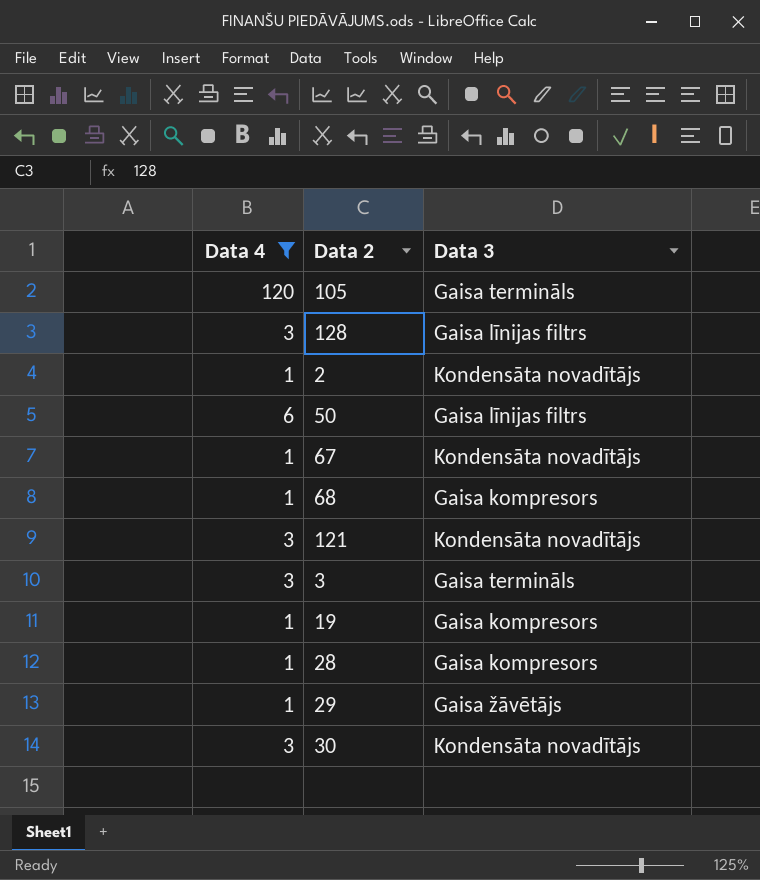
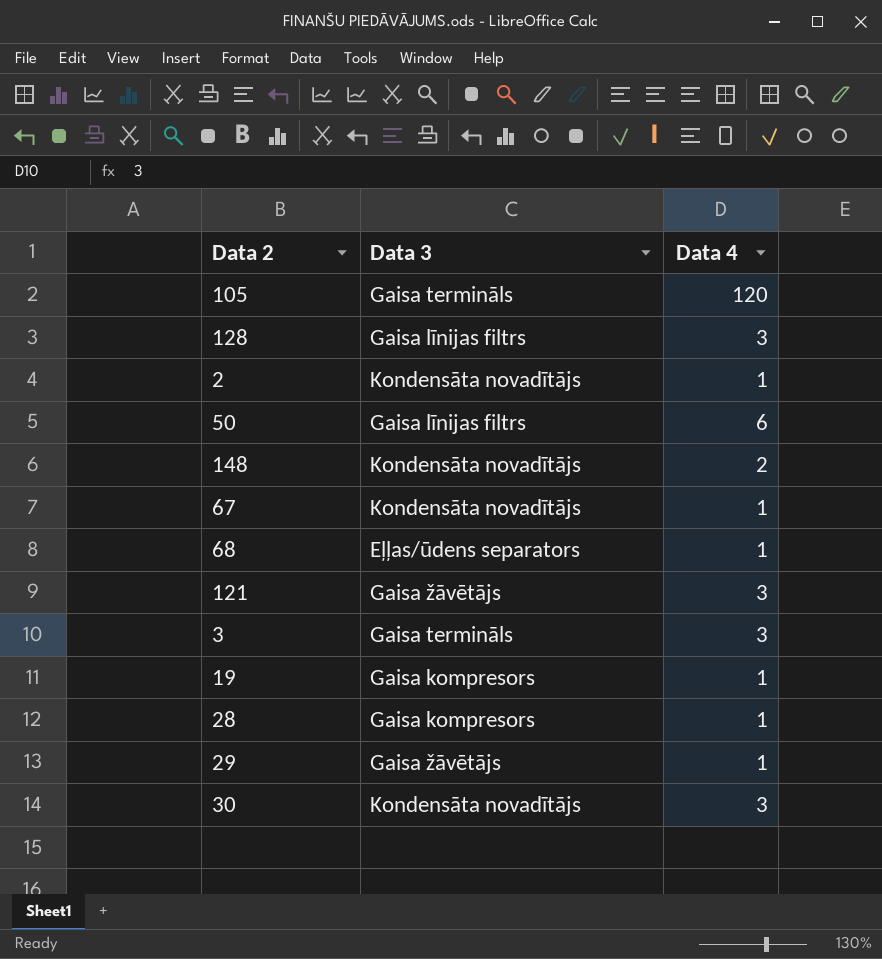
filter: Data 4 != 2 -> none
column Data 4 | position: 1 -> 3
68 | Data 3: Gaisa kompresors -> Eļļas/ūdens separators
121 | Data 3: Kondensāta novadītājs -> Gaisa žāvētājs

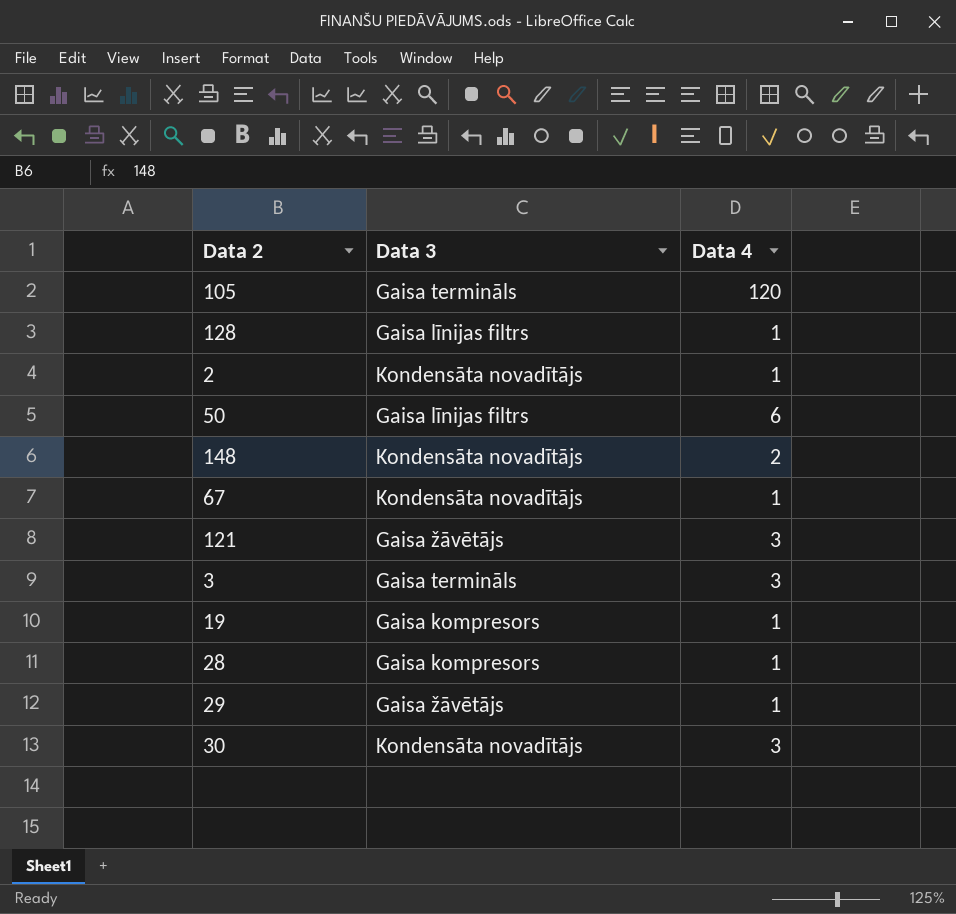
row 68: Eļļas/ūdens separators | 1 -> none
128 | Data 4: 3 -> 1

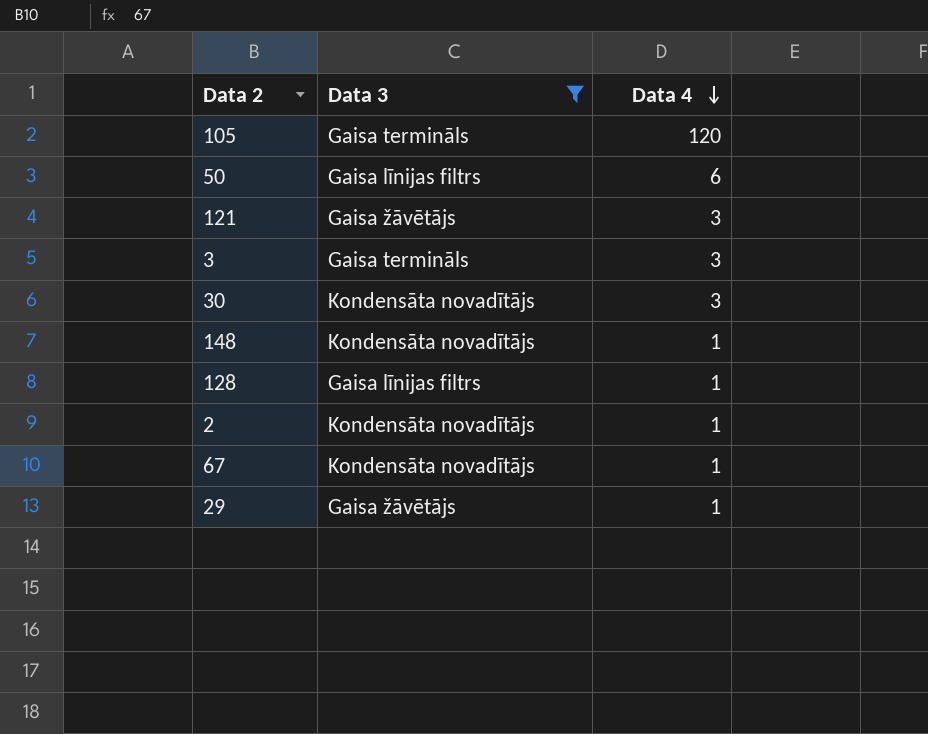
filter: none -> Data 3 != Gaisa kompresors
row order: none -> Data 4 descending
148 | Data 4: 2 -> 1

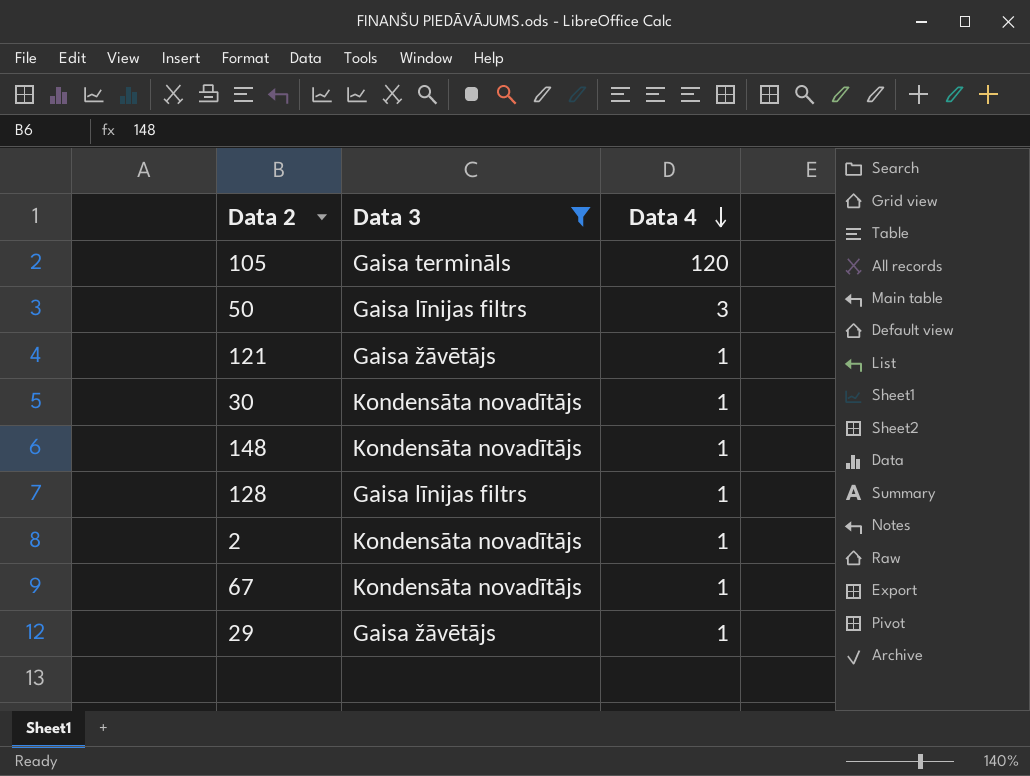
row 3: Gaisa termināls | 3 -> none
50 | Data 4: 6 -> 3
121 | Data 4: 3 -> 1
30 | Data 4: 3 -> 1

